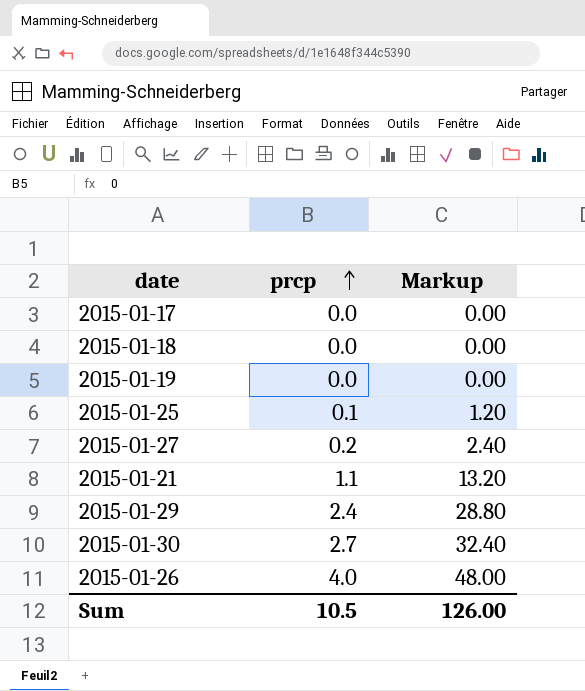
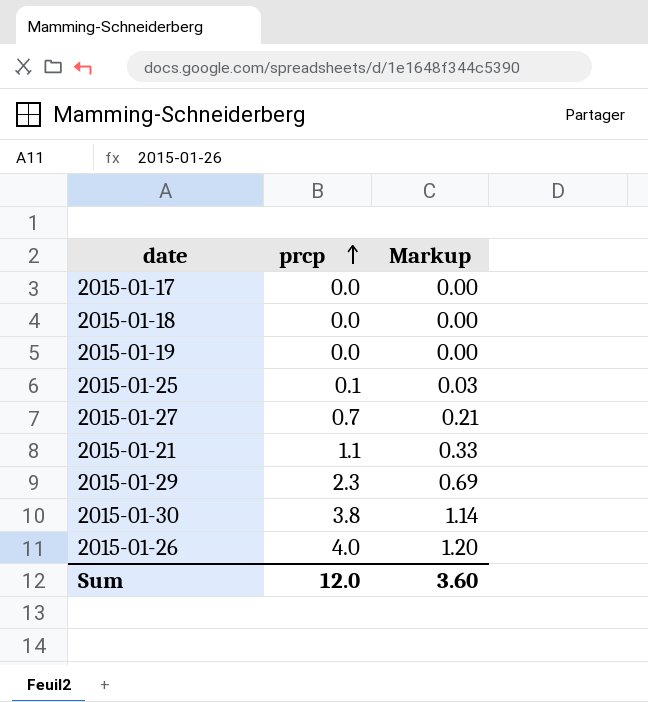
column Markup | formula: [prcp] * 12 -> [prcp] * 0.3
2015-01-27 | prcp: 0.2 -> 0.7
2015-01-29 | prcp: 2.4 -> 2.3
2015-01-30 | prcp: 2.7 -> 3.8
Sum | prcp: 10.5 -> 12.0
Sum | Markup: 126.00 -> 3.60

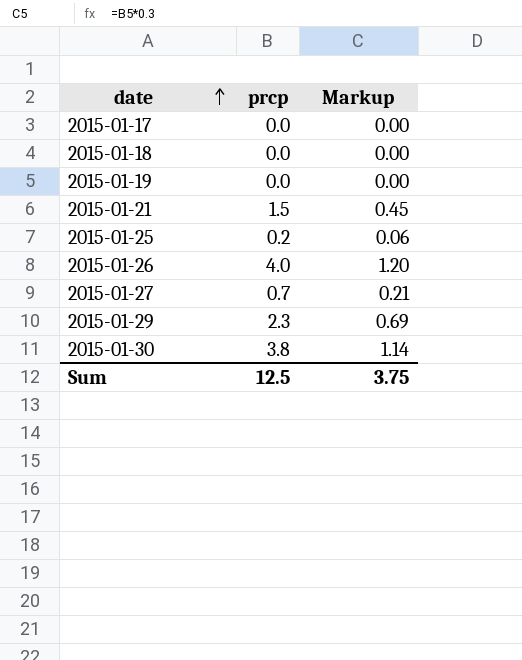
row order: prcp ascending -> date ascending
2015-01-21 | prcp: 1.1 -> 1.5
2015-01-21 | Markup: 0.33 -> 0.45
2015-01-25 | prcp: 0.1 -> 0.2
2015-01-25 | Markup: 0.03 -> 0.06
Sum | prcp: 12.0 -> 12.5
Sum | Markup: 3.60 -> 3.75

